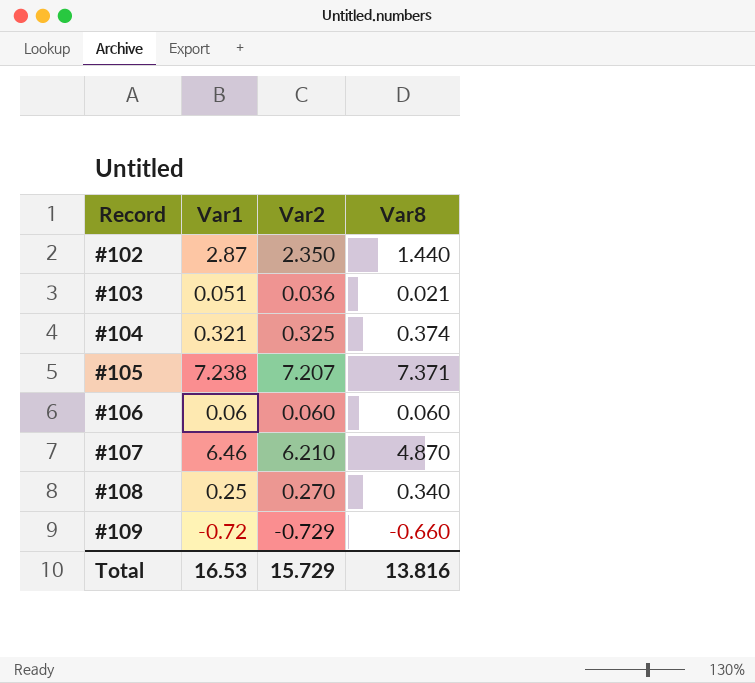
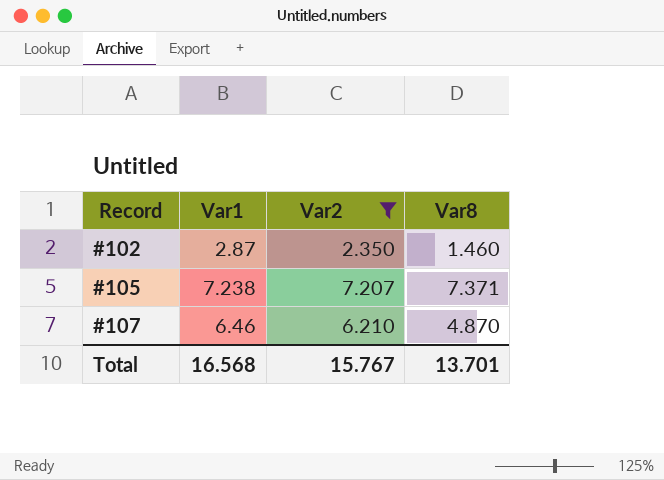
filter: none -> Var2 >= 2.350
#102 | Var8: 1.440 -> 1.460
Total | Var1: 16.53 -> 16.568
Total | Var2: 15.729 -> 15.767
Total | Var8: 13.816 -> 13.701

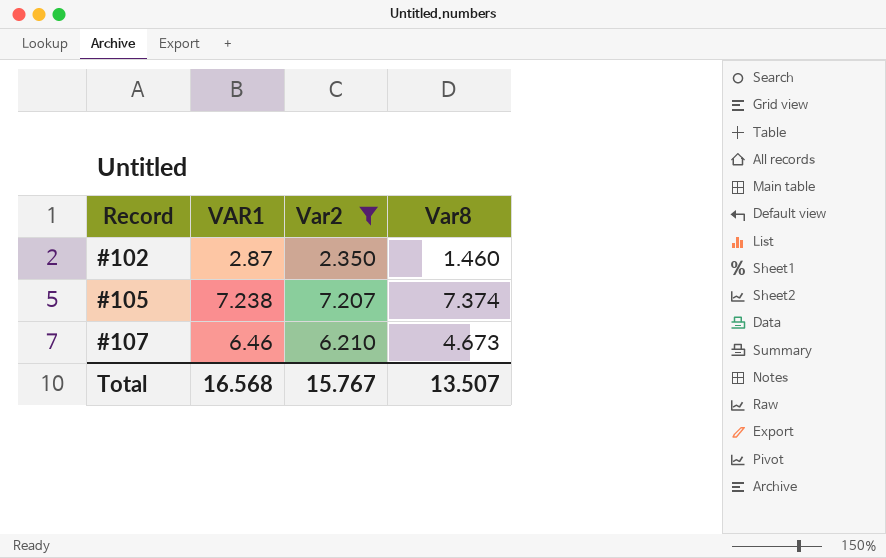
column name: Var1 -> VAR1
#105 | Var8: 7.371 -> 7.374
#107 | Var8: 4.870 -> 4.673
Total | Var8: 13.701 -> 13.507

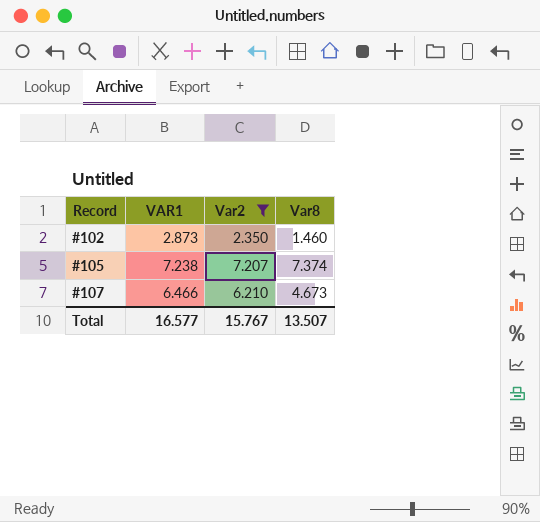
#102 | VAR1: 2.87 -> 2.873
#107 | VAR1: 6.46 -> 6.466
Total | VAR1: 16.568 -> 16.577

